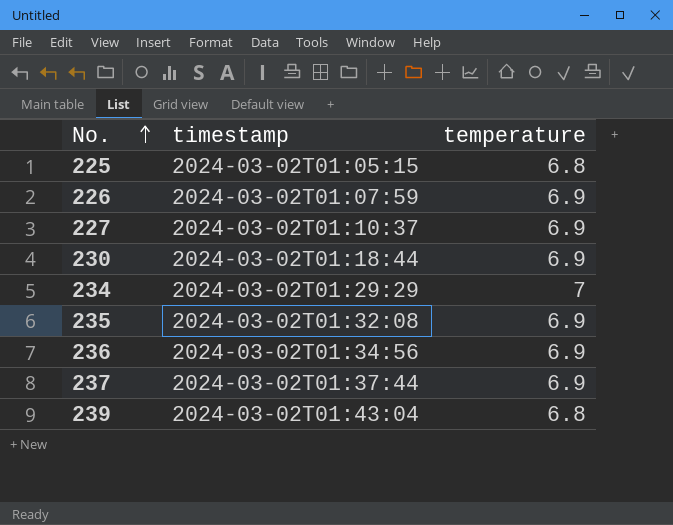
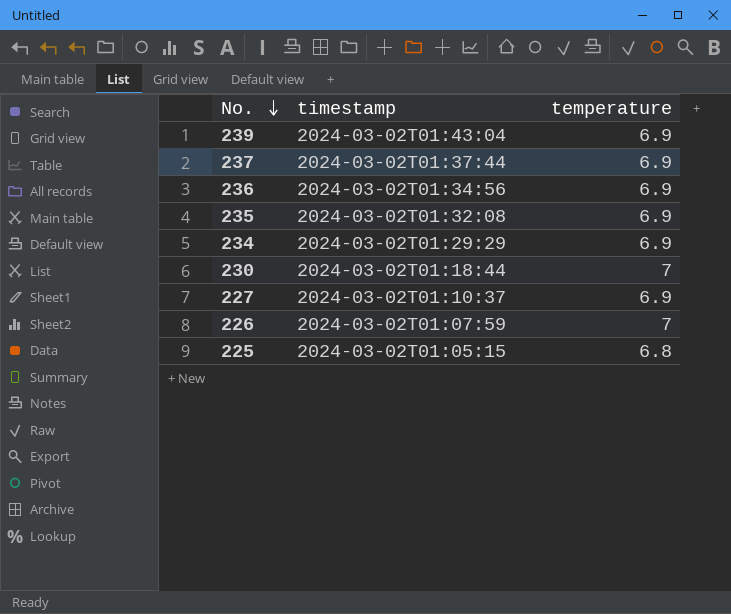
row order: No. ascending -> No. descending
239 | temperature: 6.8 -> 6.9
234 | temperature: 7 -> 6.9
230 | temperature: 6.9 -> 7
226 | temperature: 6.9 -> 7

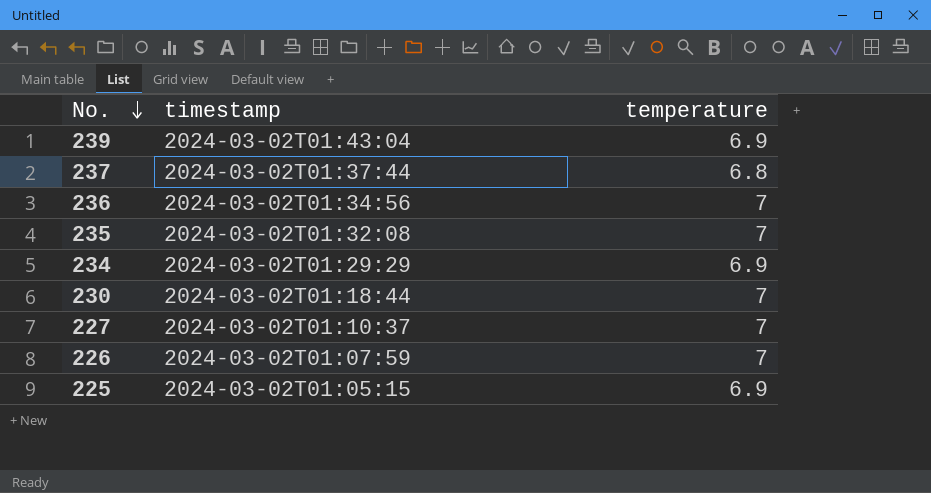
237 | temperature: 6.9 -> 6.8
236 | temperature: 6.9 -> 7
235 | temperature: 6.9 -> 7
227 | temperature: 6.9 -> 7
225 | temperature: 6.8 -> 6.9

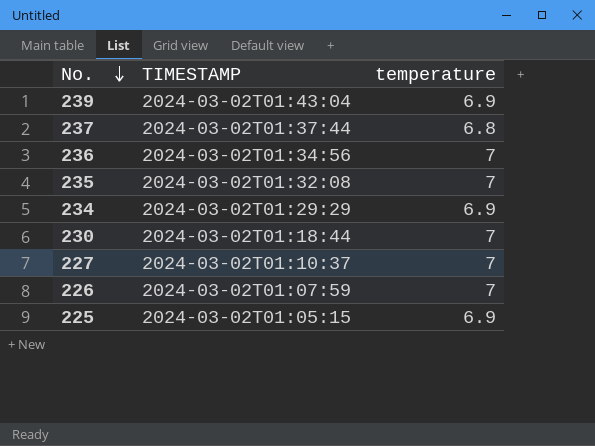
column name: timestamp -> TIMESTAMP

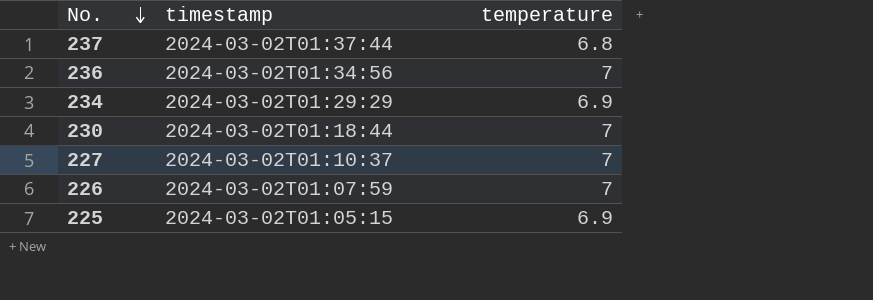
column name: TIMESTAMP -> timestamp
row 239: 2024-03-02T01:43:04 | 6.9 -> none
row 235: 2024-03-02T01:32:08 | 7 -> none

